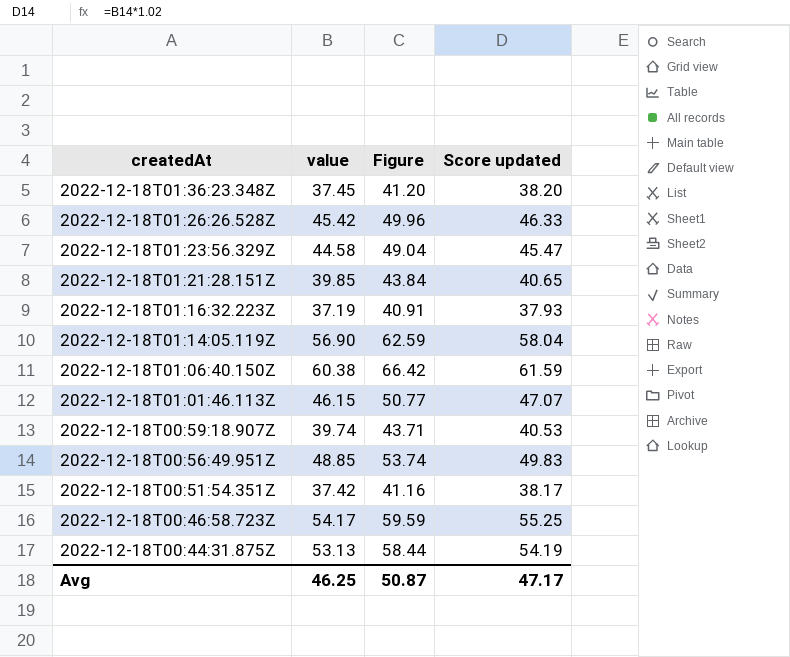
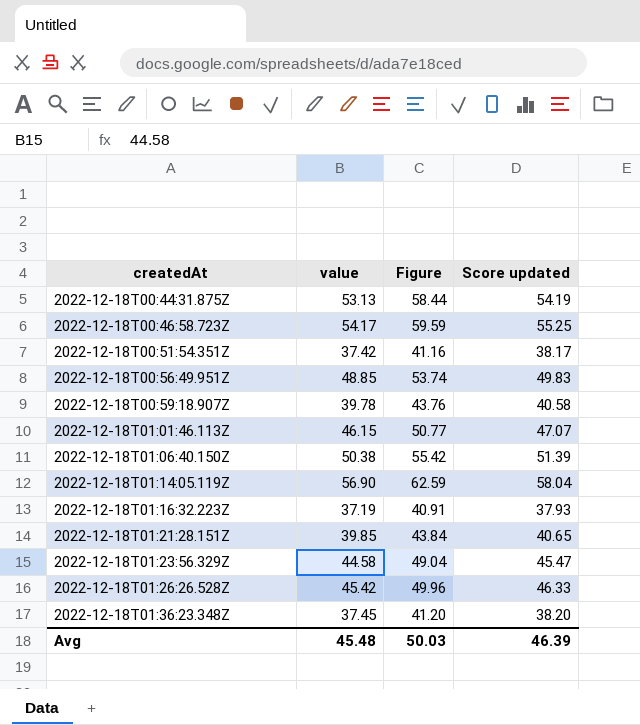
row order: createdAt descending -> createdAt ascending
2022-12-18T00:59:18.907Z | value: 39.74 -> 39.78
2022-12-18T00:59:18.907Z | Figure: 43.71 -> 43.76
2022-12-18T00:59:18.907Z | Score updated: 40.53 -> 40.58
2022-12-18T01:06:40.150Z | value: 60.38 -> 50.38
2022-12-18T01:06:40.150Z | Figure: 66.42 -> 55.42
2022-12-18T01:06:40.150Z | Score updated: 61.59 -> 51.39
Avg | value: 46.25 -> 45.48
Avg | Figure: 50.87 -> 50.03
Avg | Score updated: 47.17 -> 46.39

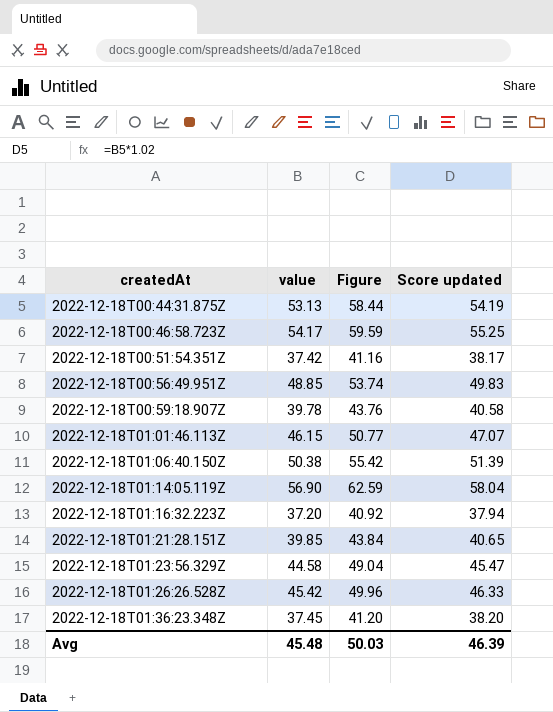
2022-12-18T01:16:32.223Z | value: 37.19 -> 37.20
2022-12-18T01:16:32.223Z | Figure: 40.91 -> 40.92
2022-12-18T01:16:32.223Z | Score updated: 37.93 -> 37.94

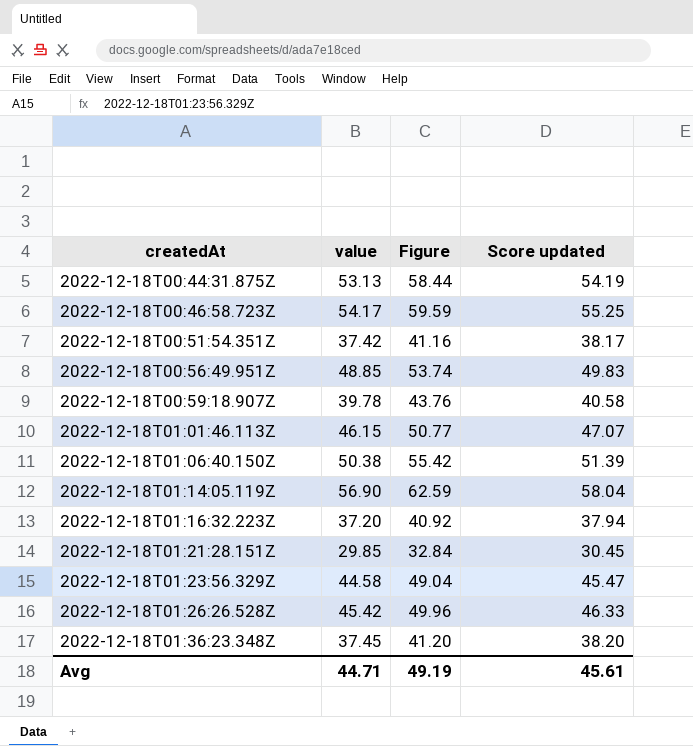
2022-12-18T01:21:28.151Z | value: 39.85 -> 29.85
2022-12-18T01:21:28.151Z | Figure: 43.84 -> 32.84
2022-12-18T01:21:28.151Z | Score updated: 40.65 -> 30.45
Avg | value: 45.48 -> 44.71
Avg | Figure: 50.03 -> 49.19
Avg | Score updated: 46.39 -> 45.61

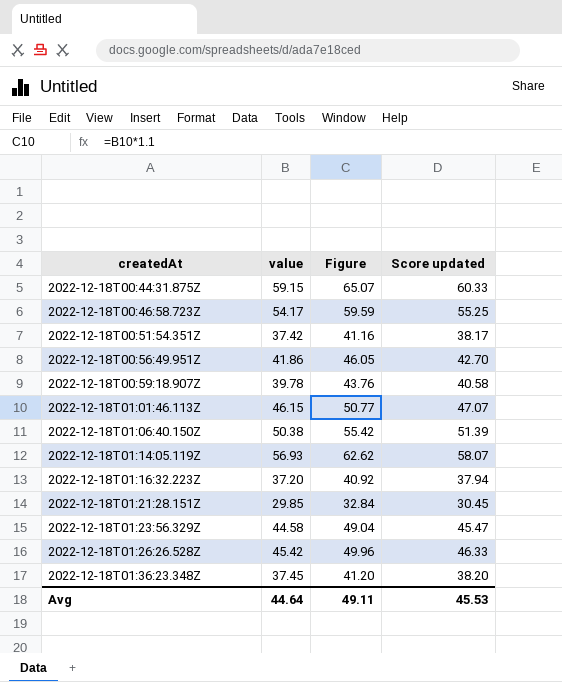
2022-12-18T00:44:31.875Z | value: 53.13 -> 59.15
2022-12-18T00:44:31.875Z | Figure: 58.44 -> 65.07
2022-12-18T00:44:31.875Z | Score updated: 54.19 -> 60.33
2022-12-18T00:56:49.951Z | value: 48.85 -> 41.86
2022-12-18T00:56:49.951Z | Figure: 53.74 -> 46.05
2022-12-18T00:56:49.951Z | Score updated: 49.83 -> 42.70
2022-12-18T01:14:05.119Z | value: 56.90 -> 56.93
2022-12-18T01:14:05.119Z | Figure: 62.59 -> 62.62
2022-12-18T01:14:05.119Z | Score updated: 58.04 -> 58.07
Avg | value: 44.71 -> 44.64
Avg | Figure: 49.19 -> 49.11
Avg | Score updated: 45.61 -> 45.53

